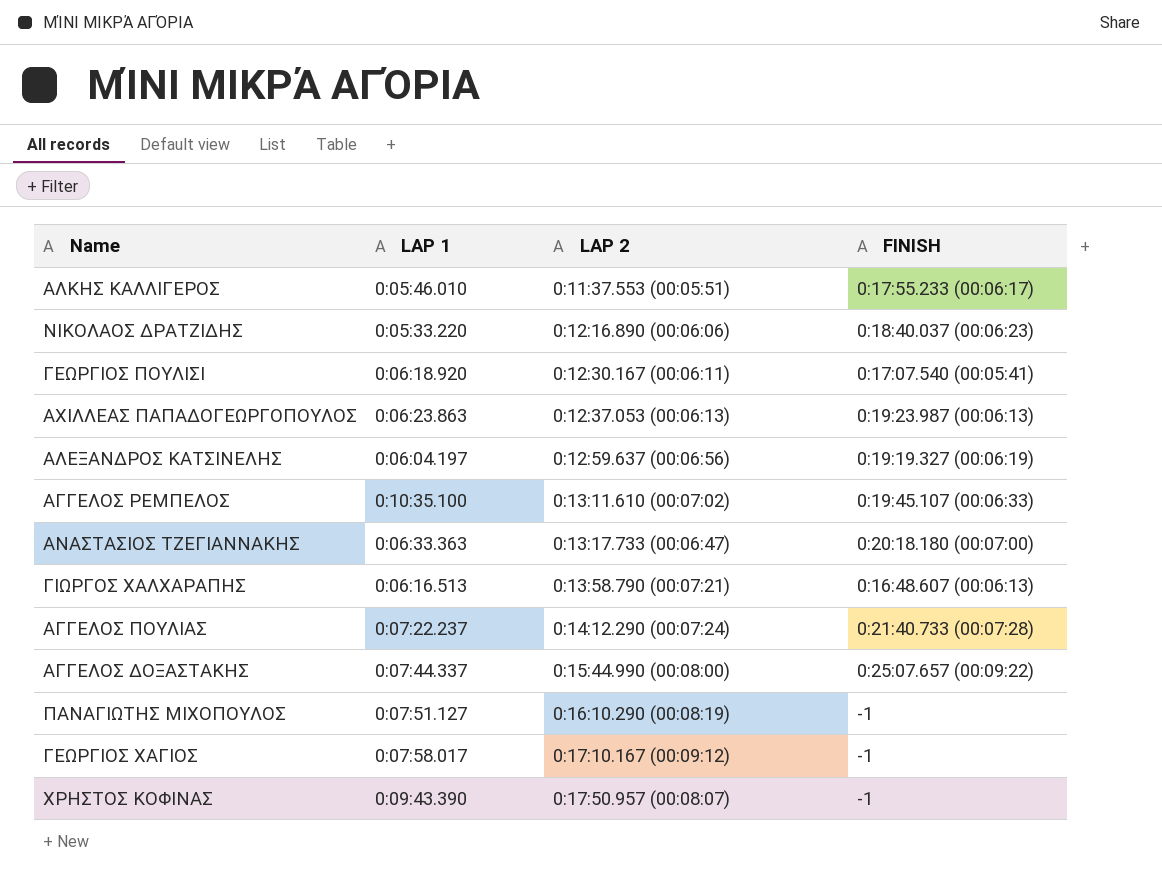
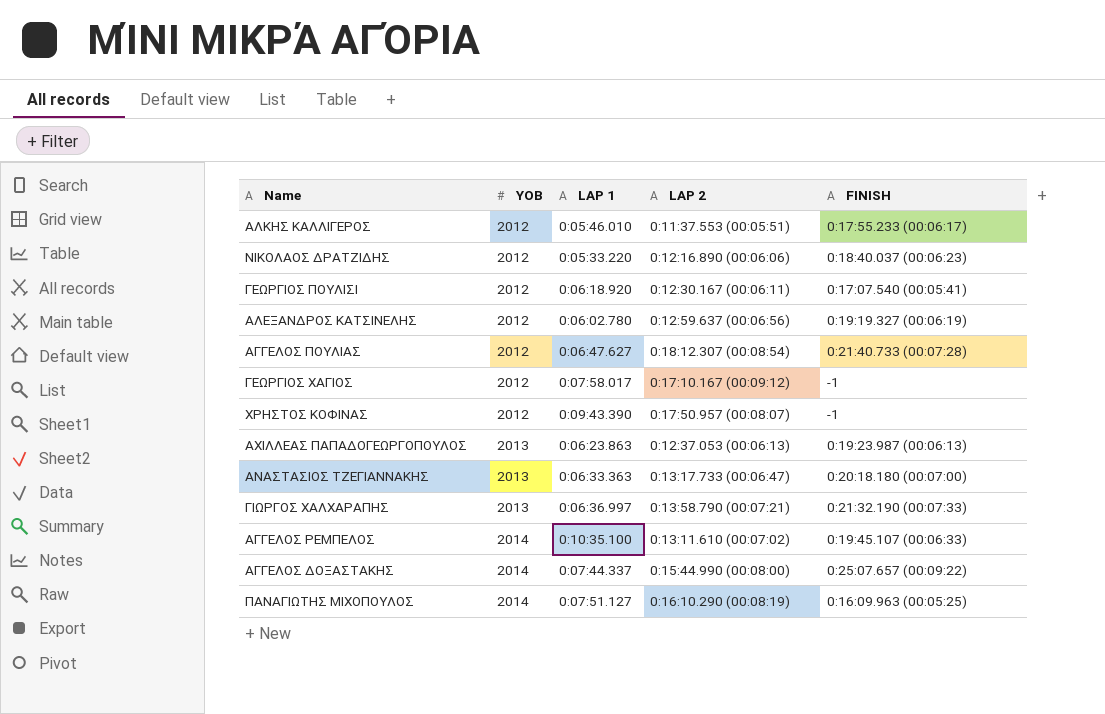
row order: LAP 2 ascending -> YOB ascending
column YOB | position: none -> 2
ΑΛΕΞΑΝΔΡΟΣ ΚΑΤΣΙΝΕΛΗΣ | LAP 1: 0:06:04.197 -> 0:06:02.780
ΑΓΓΕΛΟΣ ΠΟΥΛΙΑΣ | LAP 1: 0:07:22.237 -> 0:06:47.627
ΑΓΓΕΛΟΣ ΠΟΥΛΙΑΣ | LAP 2: 0:14:12.290 (00:07:24) -> 0:18:12.307 (00:08:54)
ΓΙΩΡΓΟΣ ΧΑΛΧΑΡΑΠΗΣ | LAP 1: 0:06:16.513 -> 0:06:36.997
ΓΙΩΡΓΟΣ ΧΑΛΧΑΡΑΠΗΣ | FINISH: 0:16:48.607 (00:06:13) -> 0:21:32.190 (00:07:33)
ΠΑΝΑΓΙΩΤΗΣ ΜΙΧΟΠΟΥΛΟΣ | FINISH: -1 -> 0:16:09.963 (00:05:25)

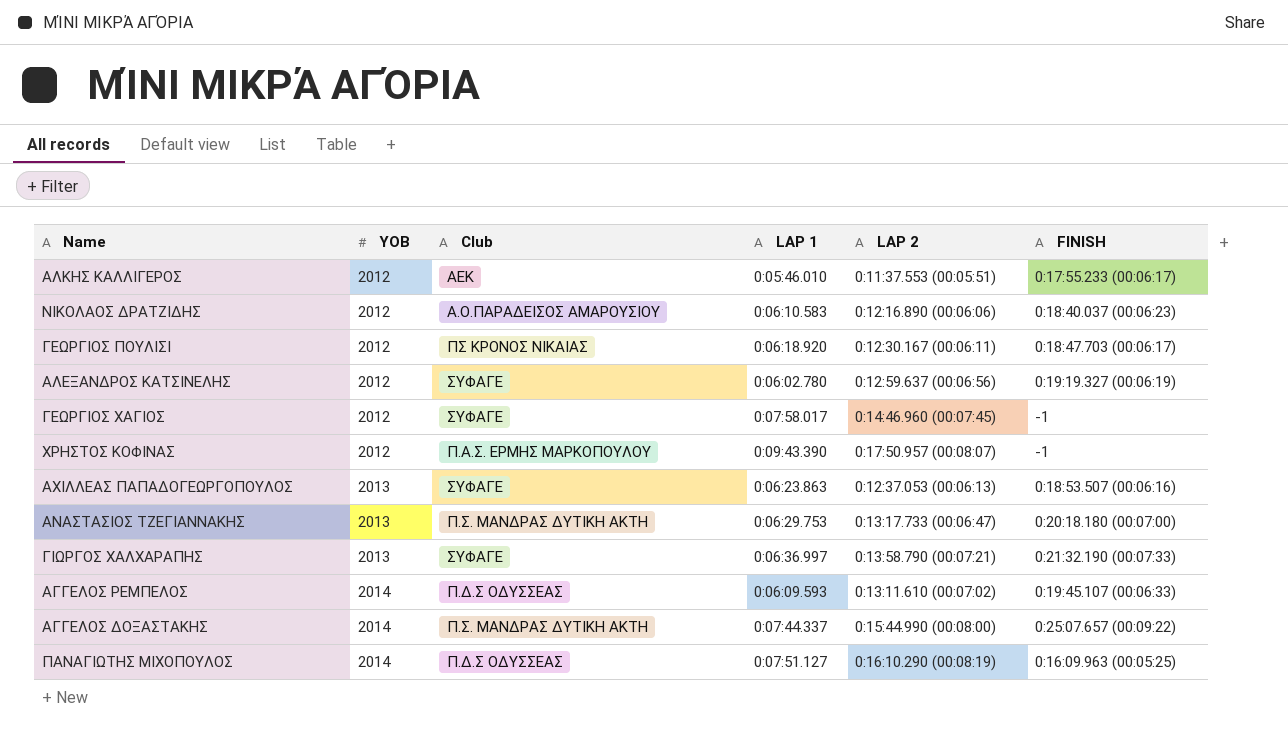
column Club | position: none -> 3
row ΑΓΓΕΛΟΣ ΠΟΥΛΙΑΣ: 2012 | 0:06:47.627 | 0:18:12.307 (00:08:54) | 0:21:40.733 (00:07:28) -> none
ΝΙΚΟΛΑΟΣ ΔΡΑΤΖΙΔΗΣ | LAP 1: 0:05:33.220 -> 0:06:10.583
ΓΕΩΡΓΙΟΣ ΠΟΥΛΙΣΙ | FINISH: 0:17:07.540 (00:05:41) -> 0:18:47.703 (00:06:17)
ΓΕΩΡΓΙΟΣ ΧΑΓΙΟΣ | LAP 2: 0:17:10.167 (00:09:12) -> 0:14:46.960 (00:07:45)
ΑΧΙΛΛΕΑΣ ΠΑΠΑΔΟΓΕΩΡΓΟΠΟΥΛΟΣ | FINISH: 0:19:23.987 (00:06:13) -> 0:18:53.507 (00:06:16)
ΑΝΑΣΤΑΣΙΟΣ ΤΖΕΓΙΑΝΝΑΚΗΣ | LAP 1: 0:06:33.363 -> 0:06:29.753
ΑΓΓΕΛΟΣ ΡΕΜΠΕΛΟΣ | LAP 1: 0:10:35.100 -> 0:06:09.593

